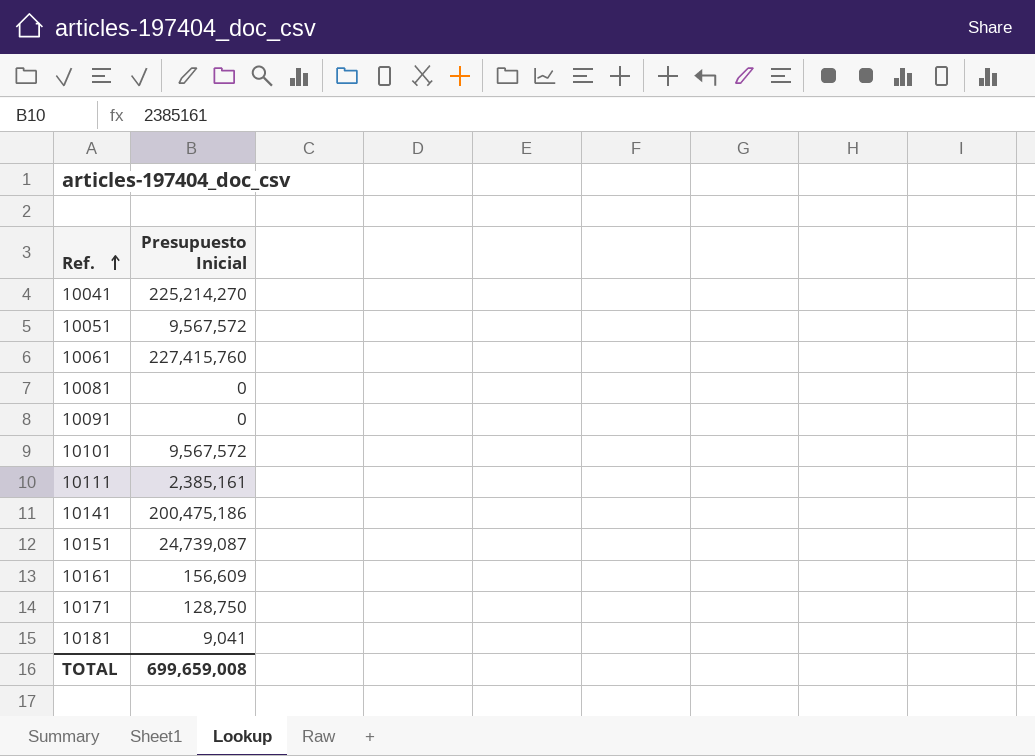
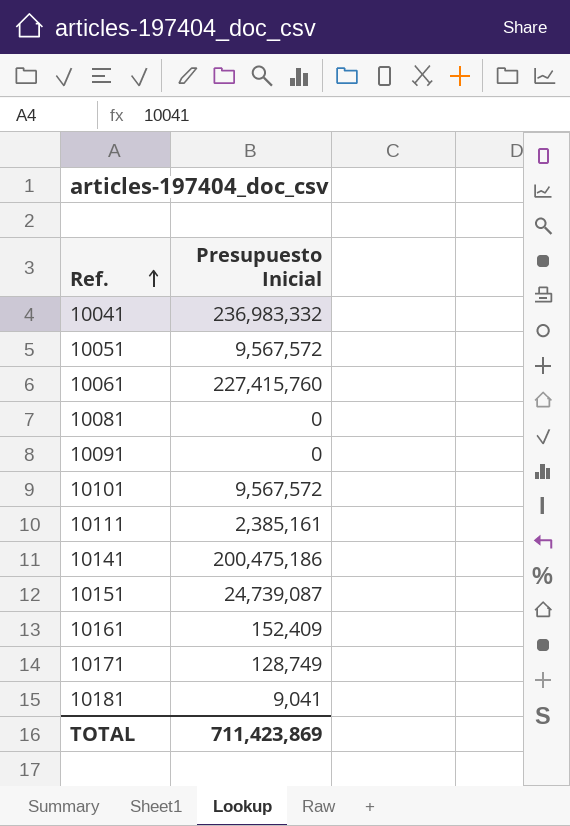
10041 | Presupuesto Inicial: 225,214,270 -> 236,983,332
10161 | Presupuesto Inicial: 156,609 -> 152,409
10171 | Presupuesto Inicial: 128,750 -> 128,749
TOTAL | Presupuesto Inicial: 699,659,008 -> 711,423,869

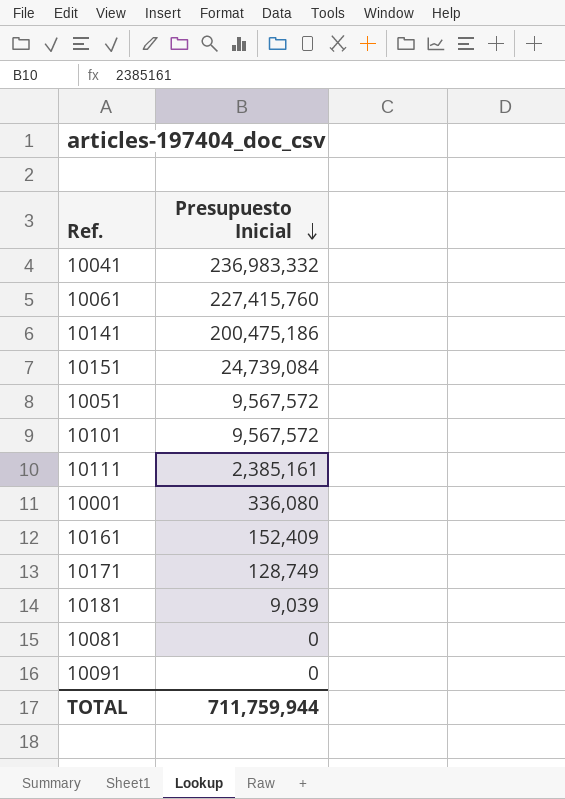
row order: Ref. ascending -> Presupuesto Inicial descending
10151 | Presupuesto Inicial: 24,739,087 -> 24,739,084
row 10001: none -> 336,080
10181 | Presupuesto Inicial: 9,041 -> 9,039
TOTAL | Presupuesto Inicial: 711,423,869 -> 711,759,944

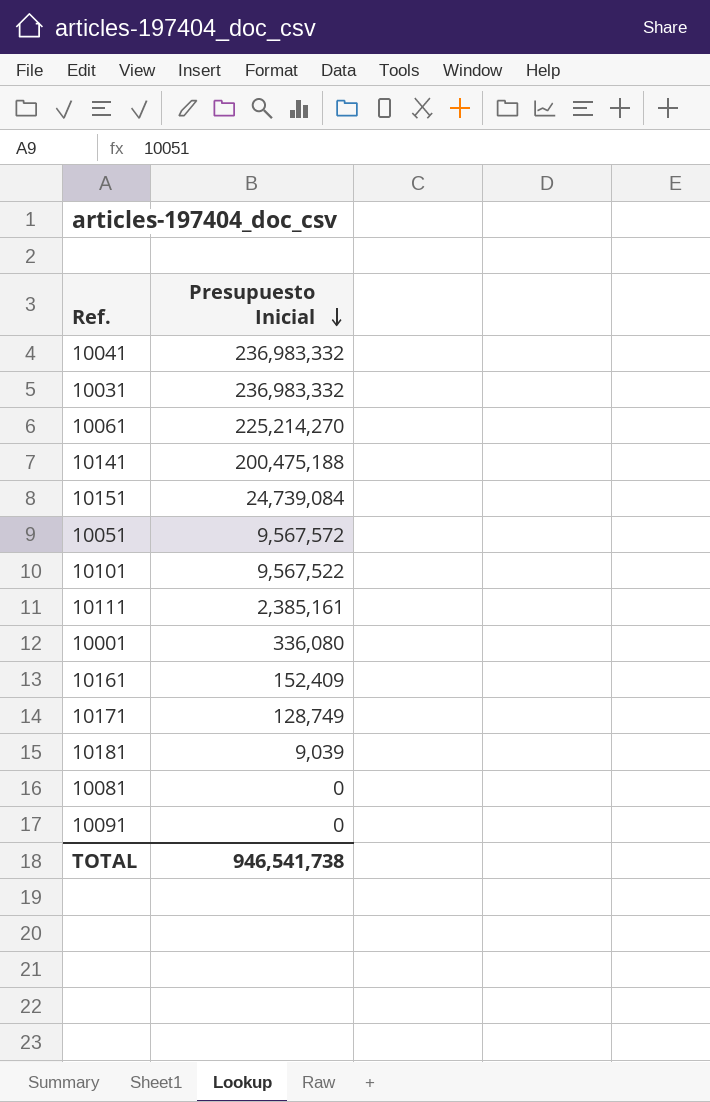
row 10031: none -> 236,983,332
10061 | Presupuesto Inicial: 227,415,760 -> 225,214,270
10141 | Presupuesto Inicial: 200,475,186 -> 200,475,188
10101 | Presupuesto Inicial: 9,567,572 -> 9,567,522
TOTAL | Presupuesto Inicial: 711,759,944 -> 946,541,738

